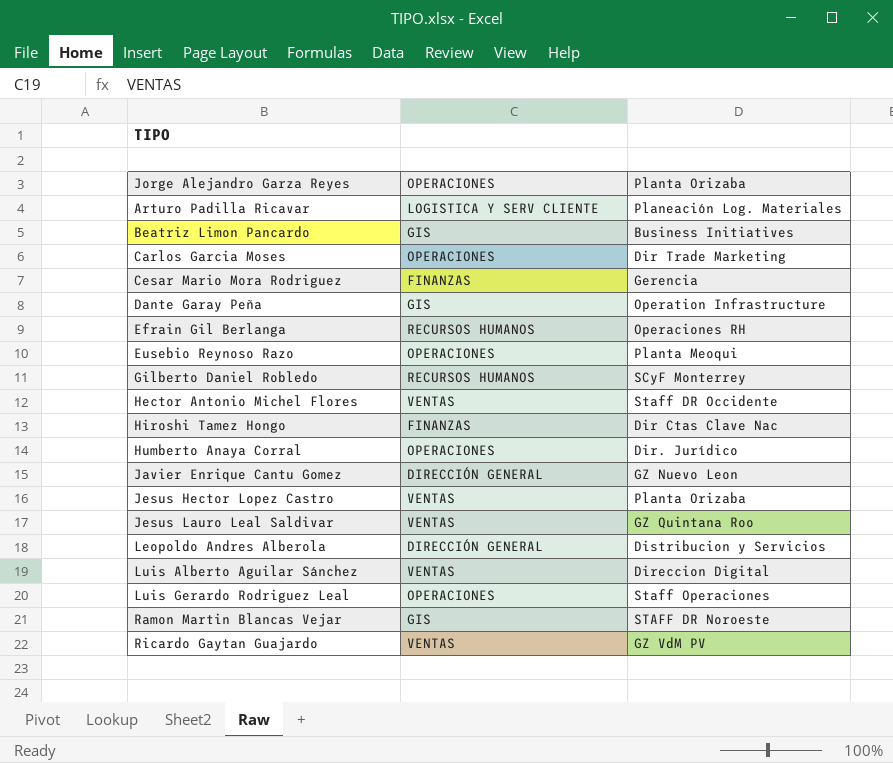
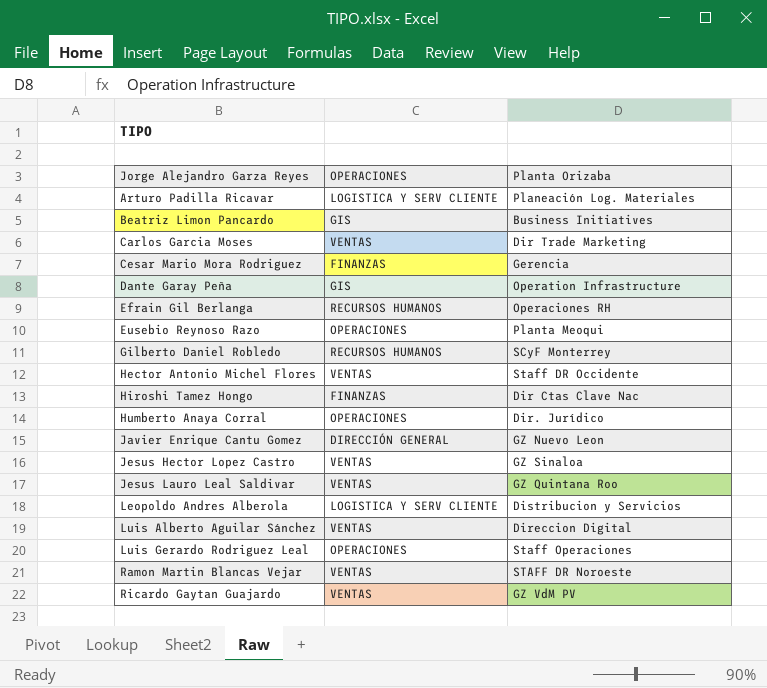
Carlos Garcia Moses | OPERACIONES: OPERACIONES -> VENTAS
Jesus Hector Lopez Castro | Planta Orizaba: Planta Orizaba -> GZ Sinaloa
Leopoldo Andres Alberola | OPERACIONES: DIRECCIÓN GENERAL -> LOGISTICA Y SERV CLIENTE
Ramon Martin Blancas Vejar | OPERACIONES: GIS -> VENTAS

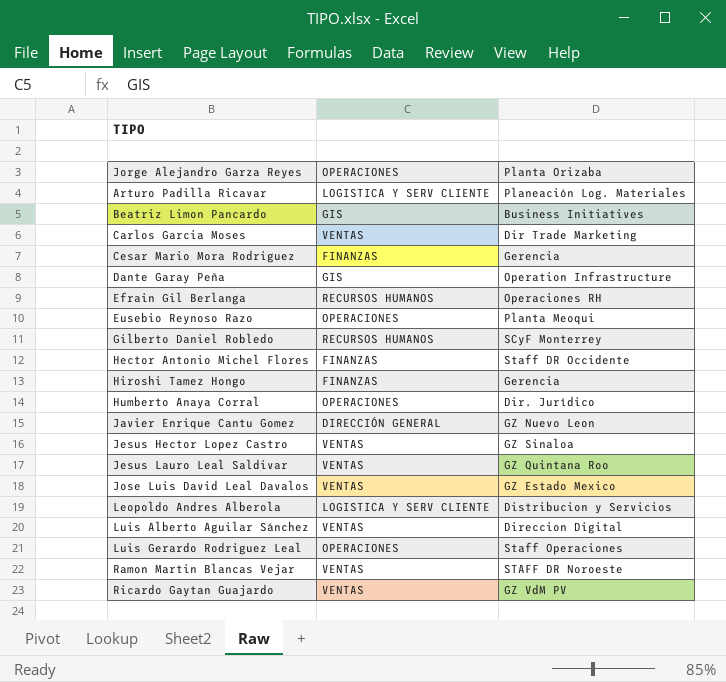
Hector Antonio Michel Flores | OPERACIONES: VENTAS -> FINANZAS
Hiroshi Tamez Hongo | Planta Orizaba: Dir Ctas Clave Nac -> Gerencia
row Jose Luis David Leal Davalos: none -> VENTAS | GZ Estado Mexico

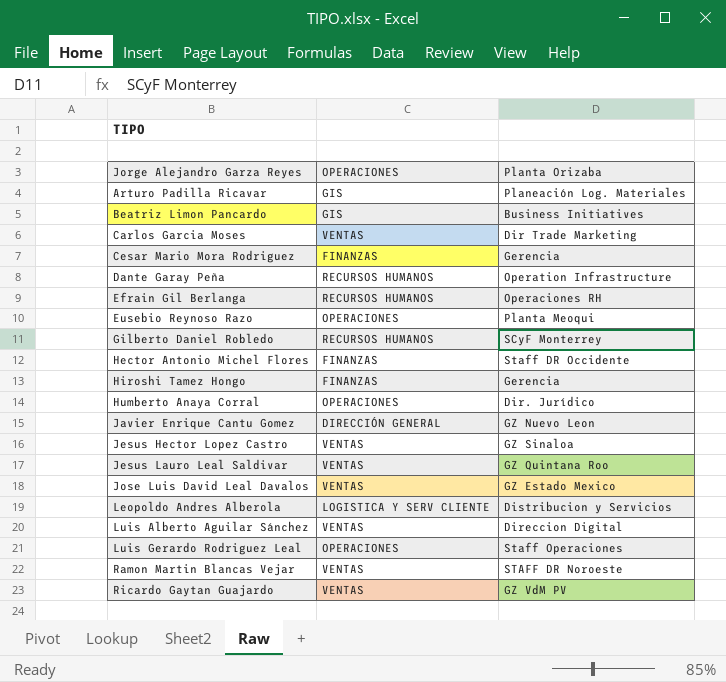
Arturo Padilla Ricavar | OPERACIONES: LOGISTICA Y SERV CLIENTE -> GIS
Dante Garay Peña | OPERACIONES: GIS -> RECURSOS HUMANOS

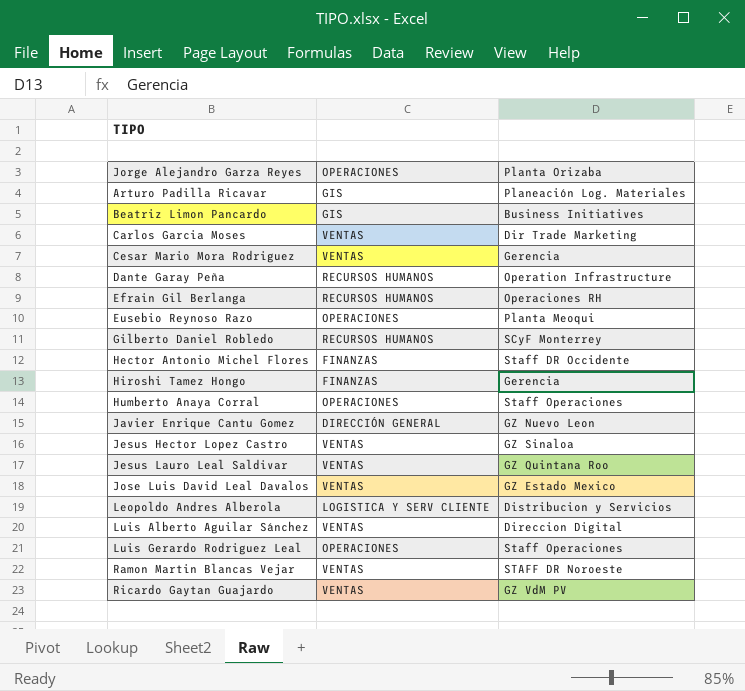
Cesar Mario Mora Rodriguez | OPERACIONES: FINANZAS -> VENTAS
Humberto Anaya Corral | Planta Orizaba: Dir. Jurídico -> Staff Operaciones

